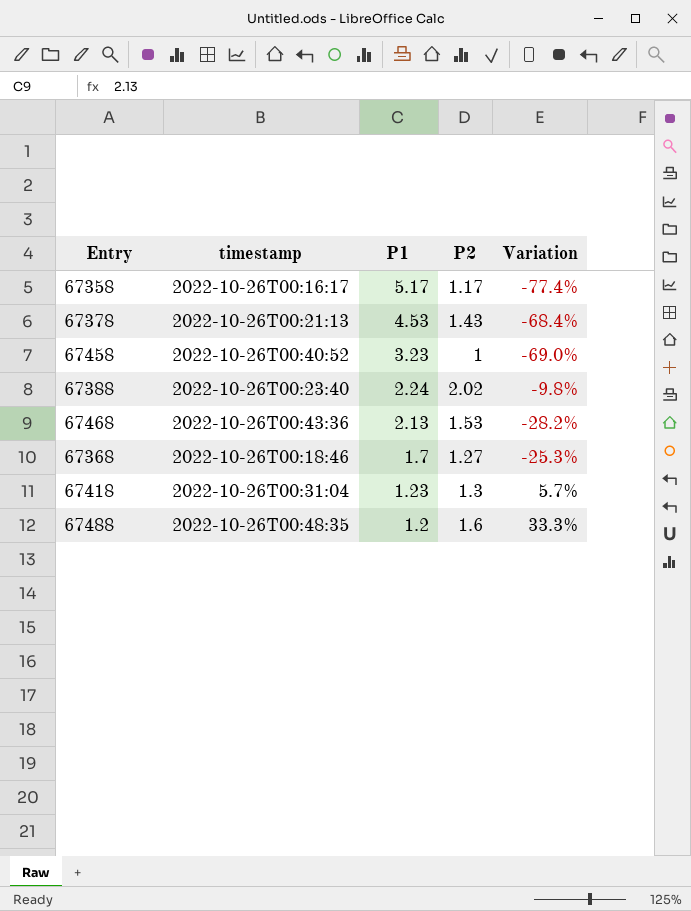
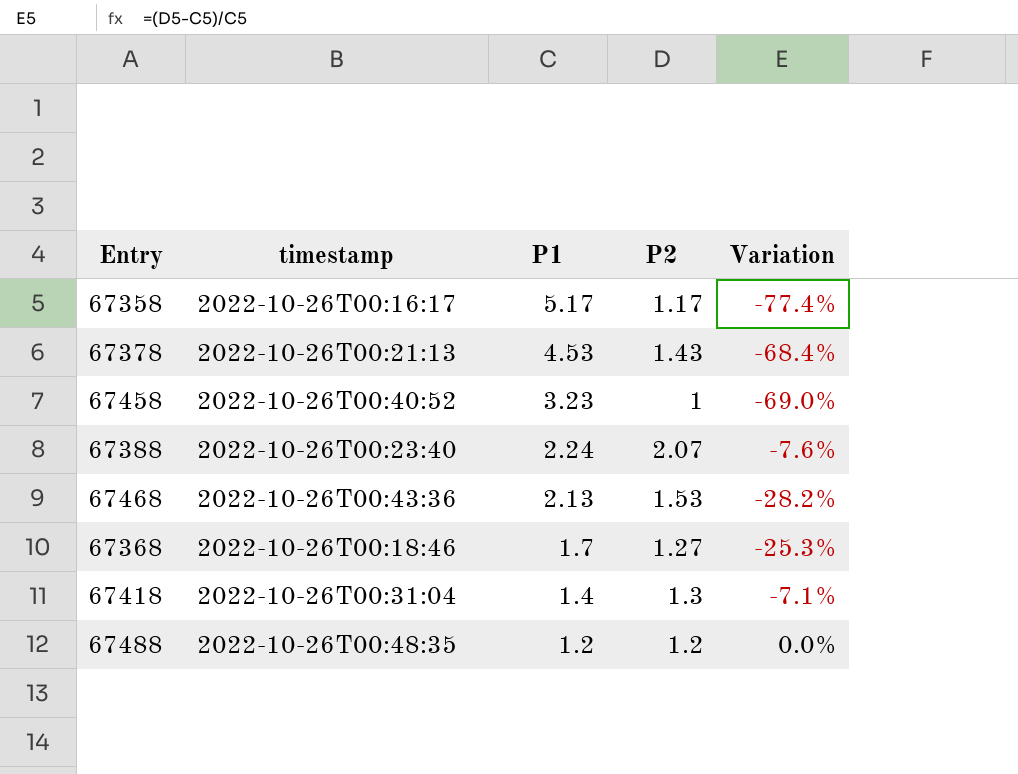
67388 | P2: 2.02 -> 2.07
67388 | Variation: -9.8% -> -7.6%
67418 | P1: 1.23 -> 1.4
67418 | Variation: 5.7% -> -7.1%
67488 | P2: 1.6 -> 1.2
67488 | Variation: 33.3% -> 0.0%

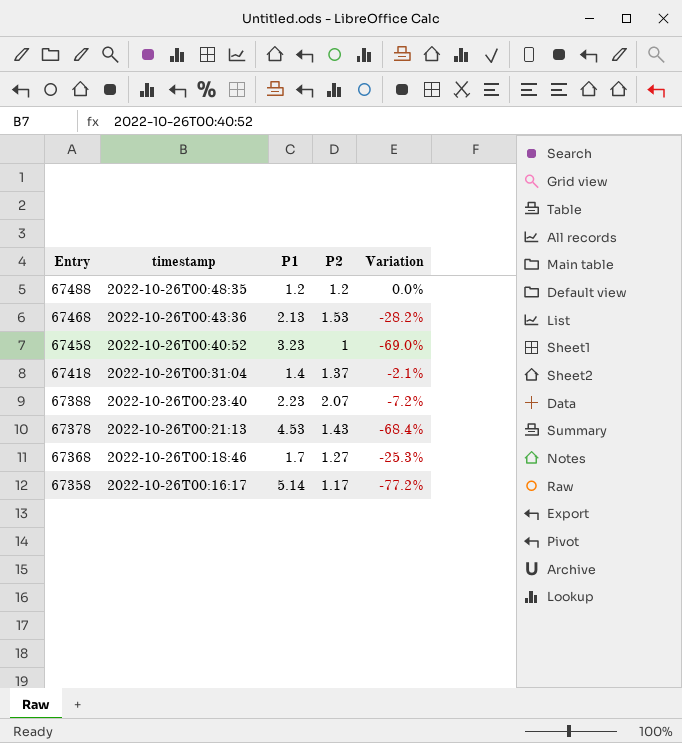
row order: P1 descending -> Entry descending
67418 | P2: 1.3 -> 1.37
67418 | Variation: -7.1% -> -2.1%
67388 | P1: 2.24 -> 2.23
67388 | Variation: -7.6% -> -7.2%
67358 | P1: 5.17 -> 5.14
67358 | Variation: -77.4% -> -77.2%

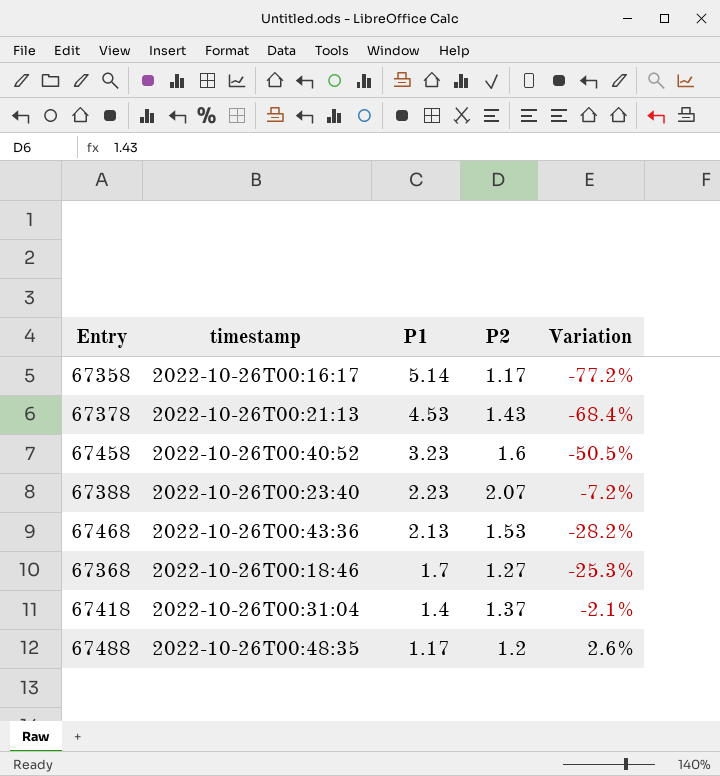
row order: Entry descending -> P1 descending
67458 | P2: 1 -> 1.6
67458 | Variation: -69.0% -> -50.5%
67488 | P1: 1.2 -> 1.17
67488 | Variation: 0.0% -> 2.6%

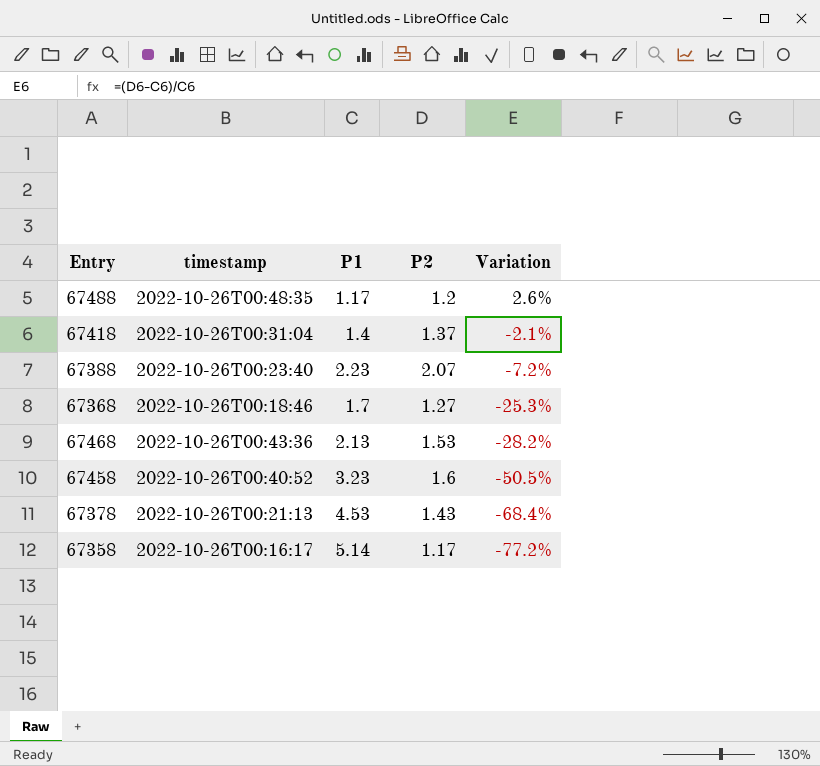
row order: P1 descending -> Variation descending

